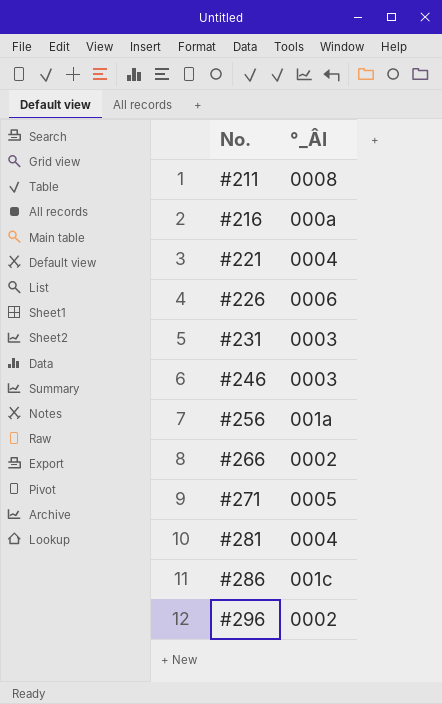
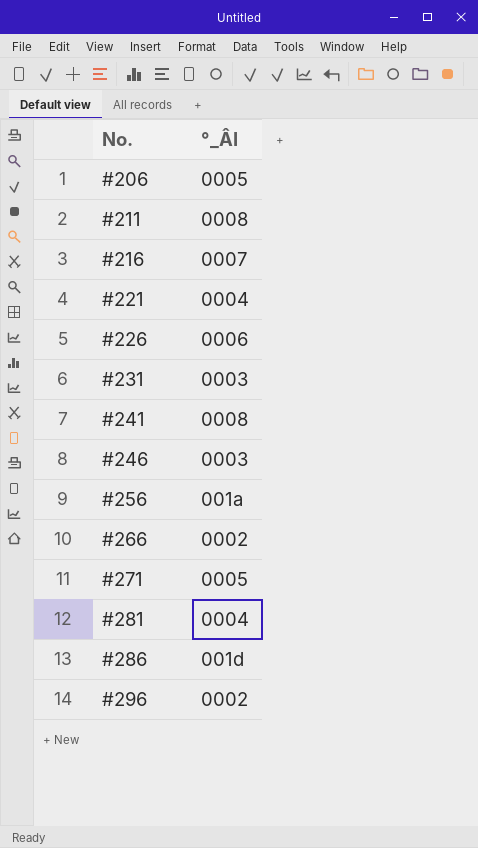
row #206: none -> 0005
#216 | °_ÂI: 000a -> 0007
row #241: none -> 0008
#286 | °_ÂI: 001c -> 001d

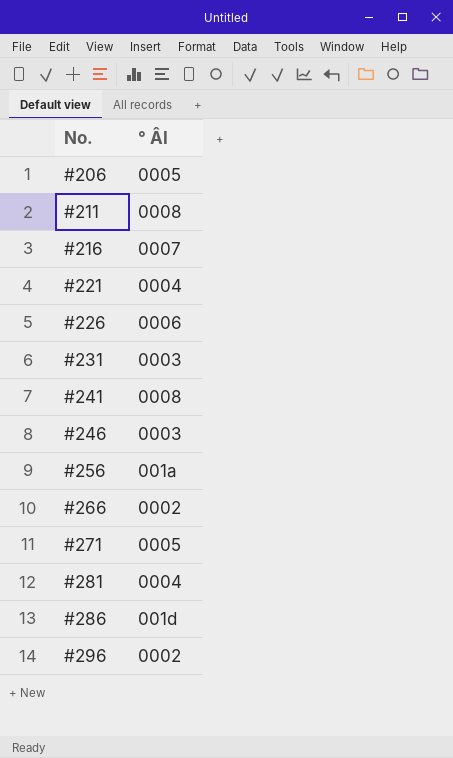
column name: °_ÂI -> ° ÂI

